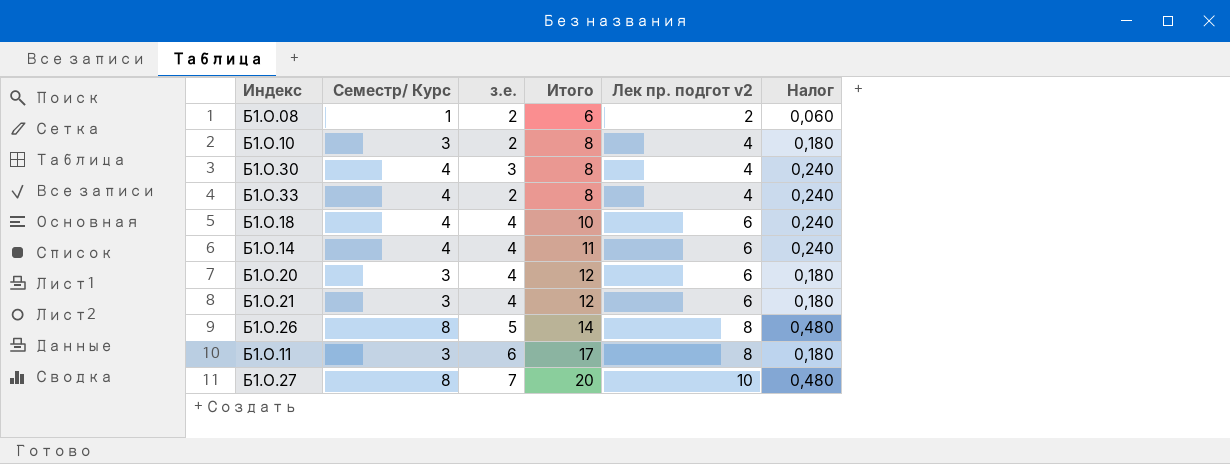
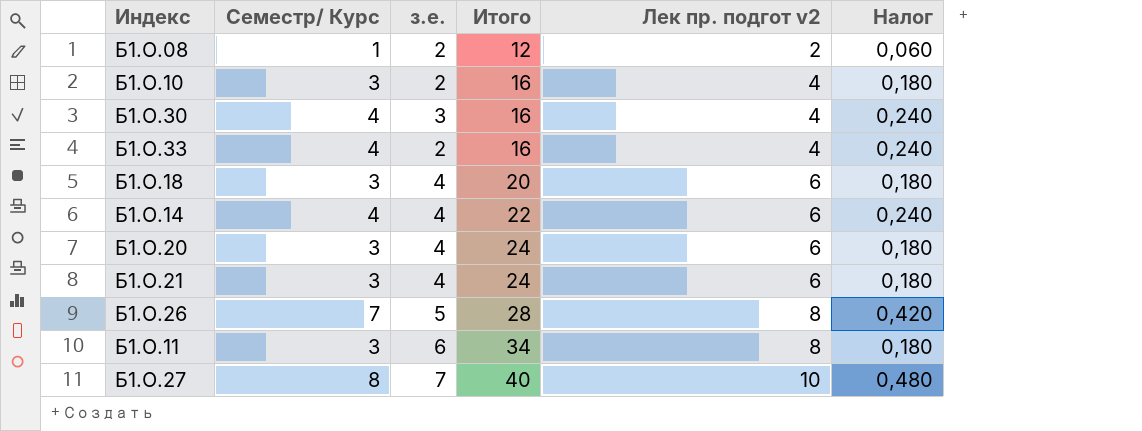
Б1.О.08 | Итого: 6 -> 12
Б1.О.10 | Итого: 8 -> 16
Б1.О.30 | Итого: 8 -> 16
Б1.О.33 | Итого: 8 -> 16
Б1.О.18 | Семестр/ Курс: 4 -> 3
Б1.О.18 | Итого: 10 -> 20
Б1.О.18 | Налог: 0,240 -> 0,180
Б1.О.14 | Итого: 11 -> 22
Б1.О.20 | Итого: 12 -> 24
Б1.О.21 | Итого: 12 -> 24
Б1.О.26 | Семестр/ Курс: 8 -> 7
Б1.О.26 | Итого: 14 -> 28
Б1.О.26 | Налог: 0,480 -> 0,420
Б1.О.11 | Итого: 17 -> 34
Б1.О.27 | Итого: 20 -> 40

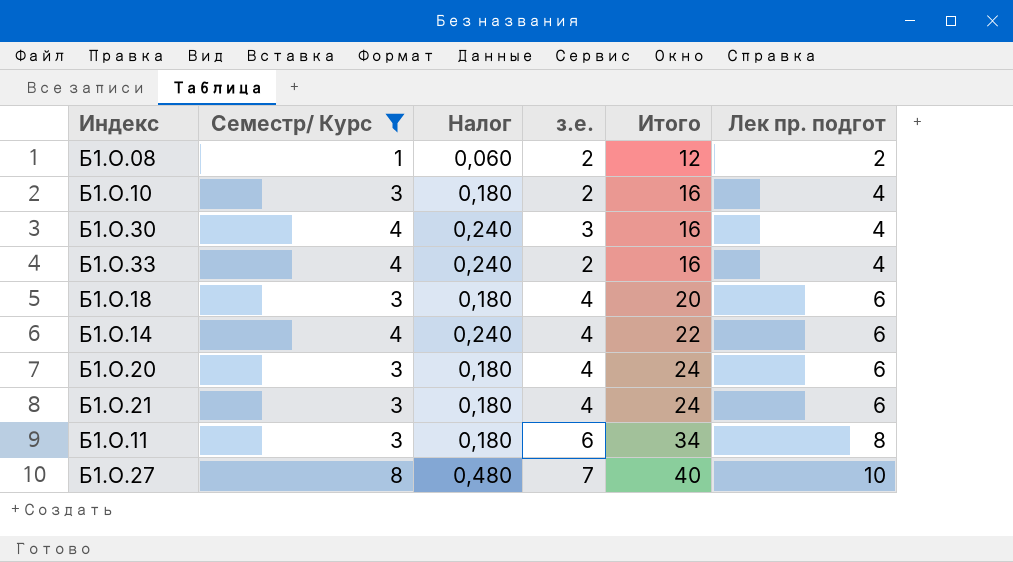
filter: none -> Семестр/ Курс != 7
column Налог | position: 6 -> 3
column name: Лек пр. подгот v2 -> Лек пр. подгот

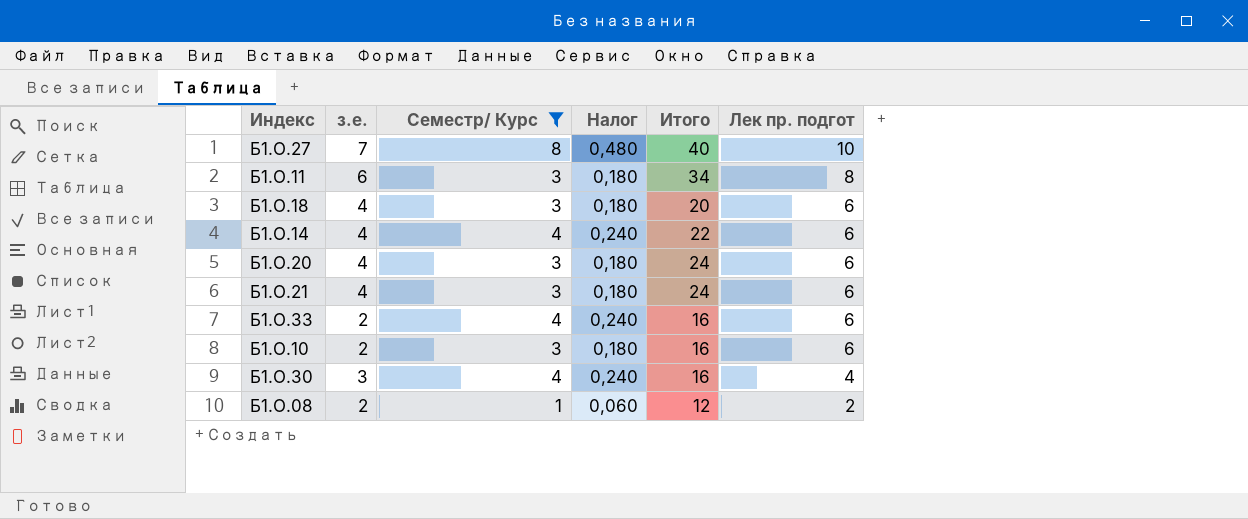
row order: Итого ascending -> Лек пр. подгот descending
column з.е. | position: 4 -> 2
Б1.О.33 | Лек пр. подгот: 4 -> 6
Б1.О.10 | Лек пр. подгот: 4 -> 6

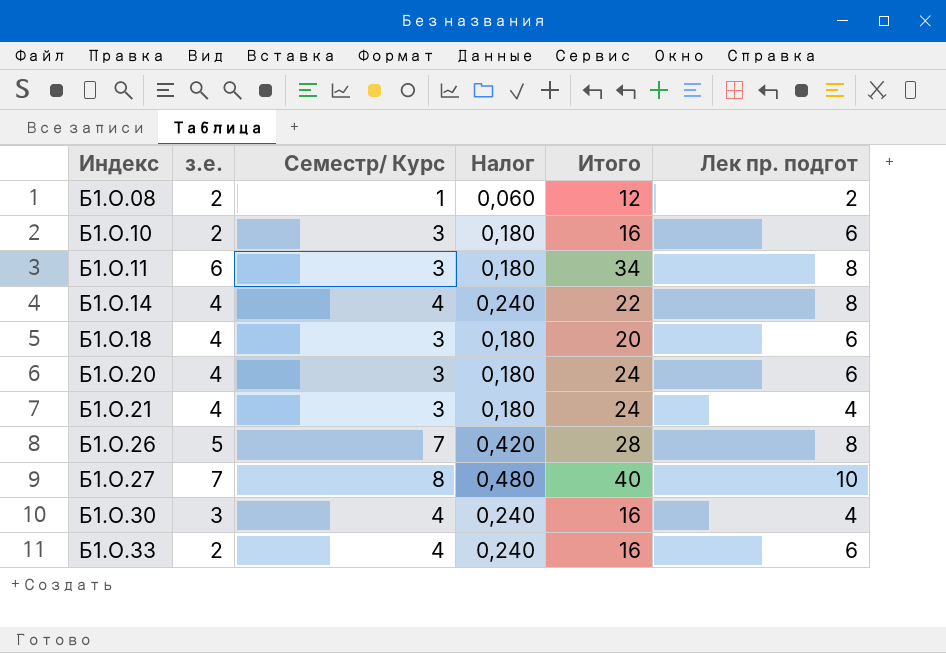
filter: Семестр/ Курс != 7 -> none
row order: Лек пр. подгот descending -> Индекс ascending
Б1.О.14 | Лек пр. подгот: 6 -> 8
Б1.О.21 | Лек пр. подгот: 6 -> 4

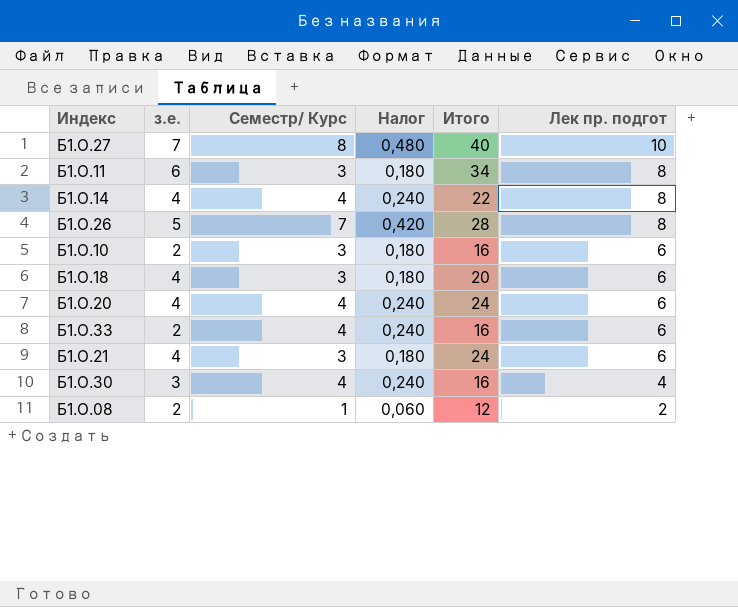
row order: Индекс ascending -> Лек пр. подгот descending
Б1.О.20 | Семестр/ Курс: 3 -> 4
Б1.О.20 | Налог: 0,180 -> 0,240
Б1.О.21 | Лек пр. подгот: 4 -> 6

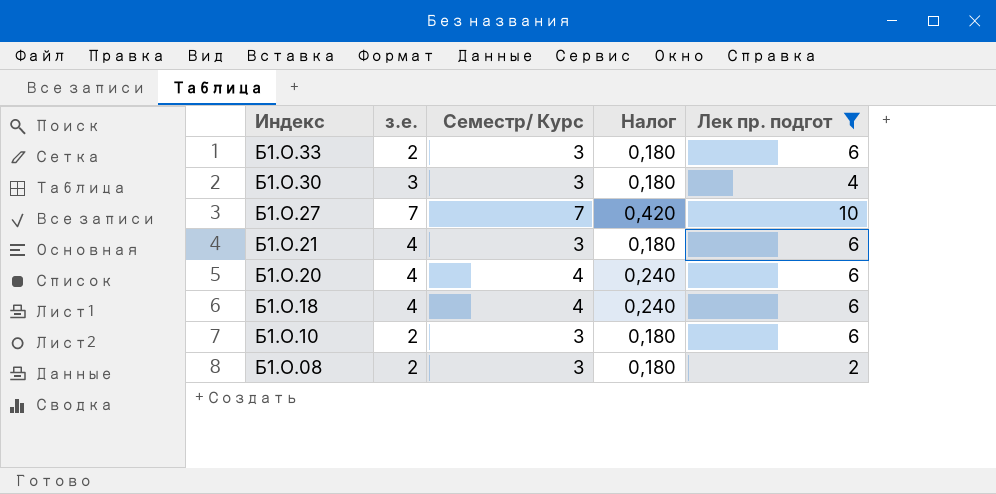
filter: none -> Лек пр. подгот != 8
row order: Лек пр. подгот descending -> Индекс descending
column Итого | position: 5 -> none
Б1.О.33 | Семестр/ Курс: 4 -> 3
Б1.О.33 | Налог: 0,240 -> 0,180
Б1.О.30 | Семестр/ Курс: 4 -> 3
Б1.О.30 | Налог: 0,240 -> 0,180
Б1.О.27 | Семестр/ Курс: 8 -> 7
Б1.О.27 | Налог: 0,480 -> 0,420
Б1.О.18 | Семестр/ Курс: 3 -> 4
Б1.О.18 | Налог: 0,180 -> 0,240
Б1.О.08 | Семестр/ Курс: 1 -> 3
Б1.О.08 | Налог: 0,060 -> 0,180

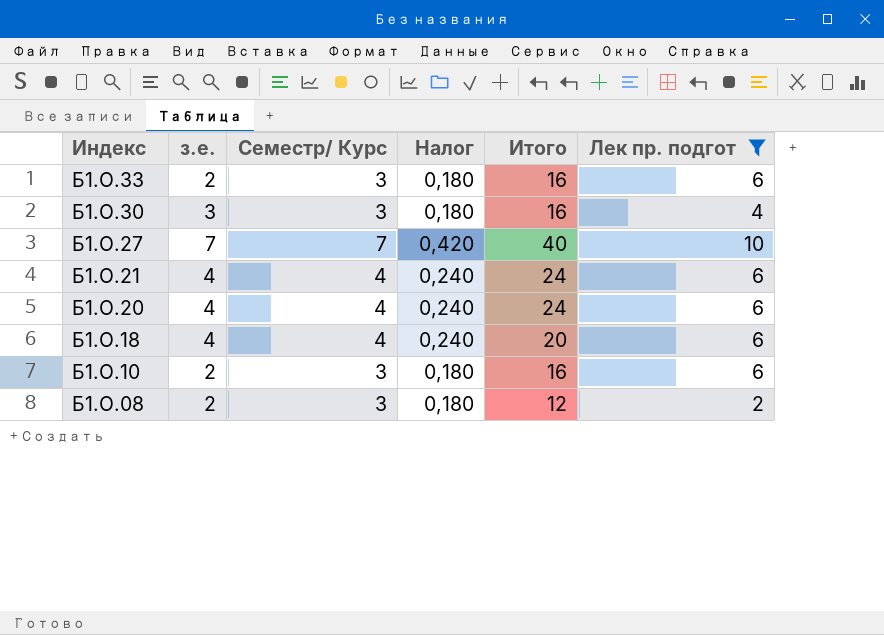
column Итого | position: none -> 5
Б1.О.21 | Семестр/ Курс: 3 -> 4
Б1.О.21 | Налог: 0,180 -> 0,240

